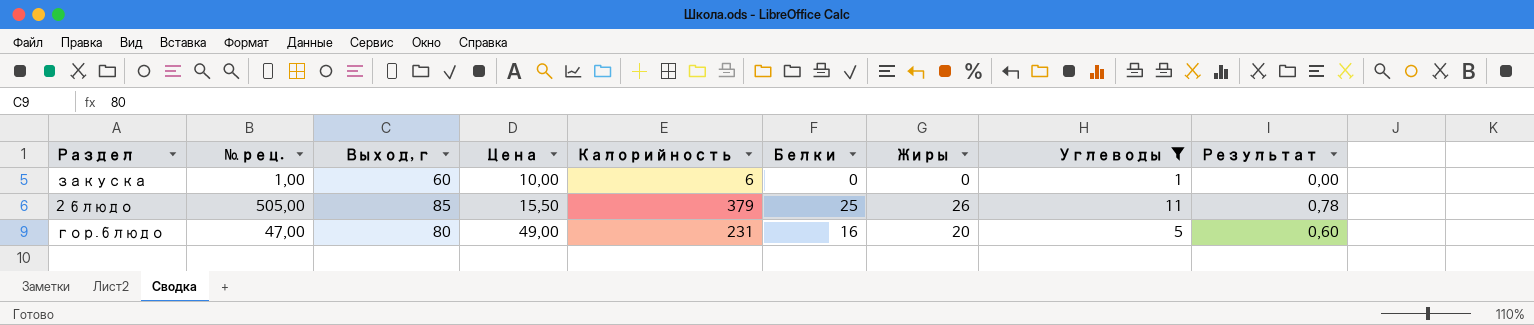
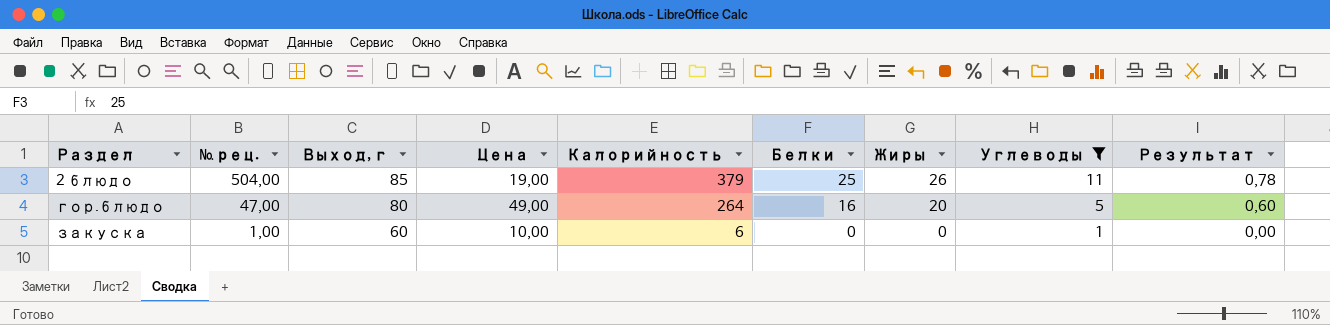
row order: Цена ascending -> Раздел ascending
2 блюдо | № рец.: 505,00 -> 504,00
2 блюдо | Цена: 15,50 -> 19,00
гор.блюдо | Калорийность: 231 -> 264

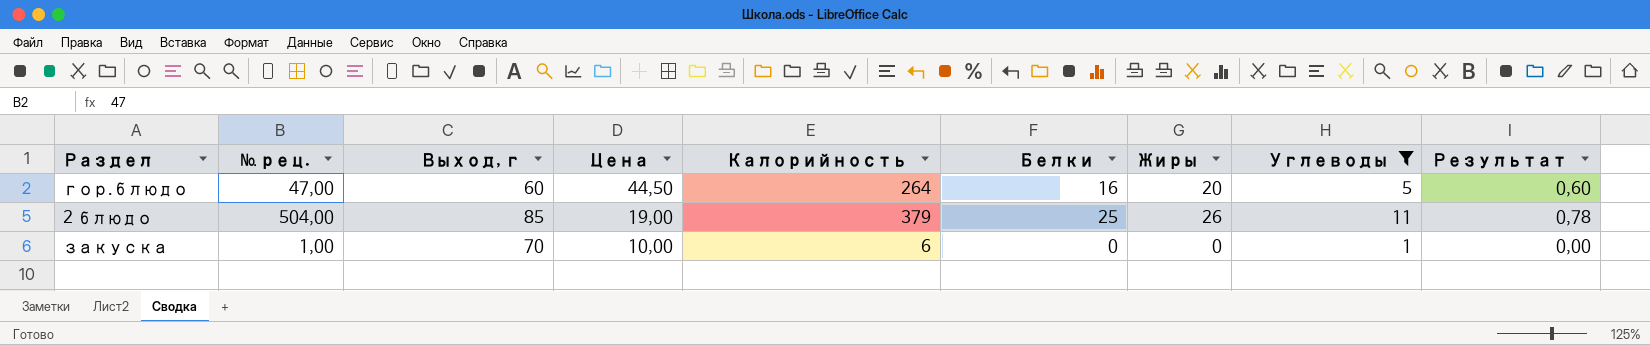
row order: Раздел ascending -> Цена descending
гор.блюдо | Выход, г: 80 -> 60
гор.блюдо | Цена: 49,00 -> 44,50
закуска | Выход, г: 60 -> 70

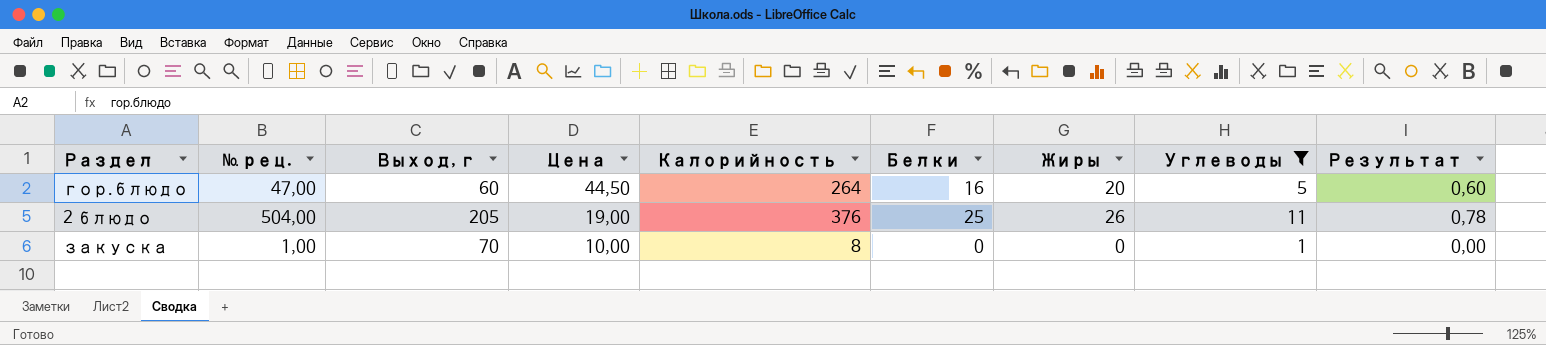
2 блюдо | Выход, г: 85 -> 205
2 блюдо | Калорийность: 379 -> 376
закуска | Калорийность: 6 -> 8

